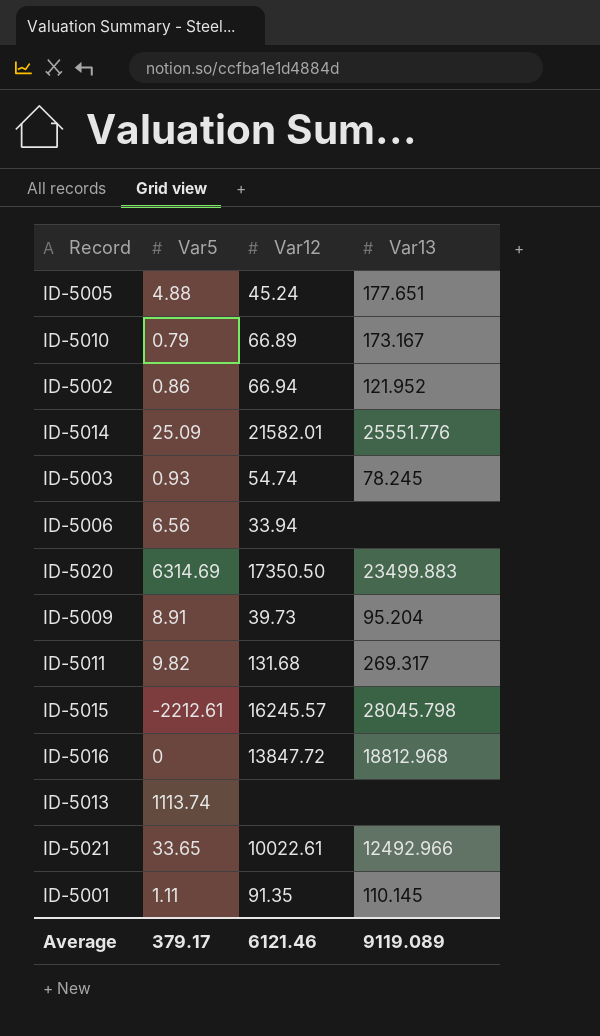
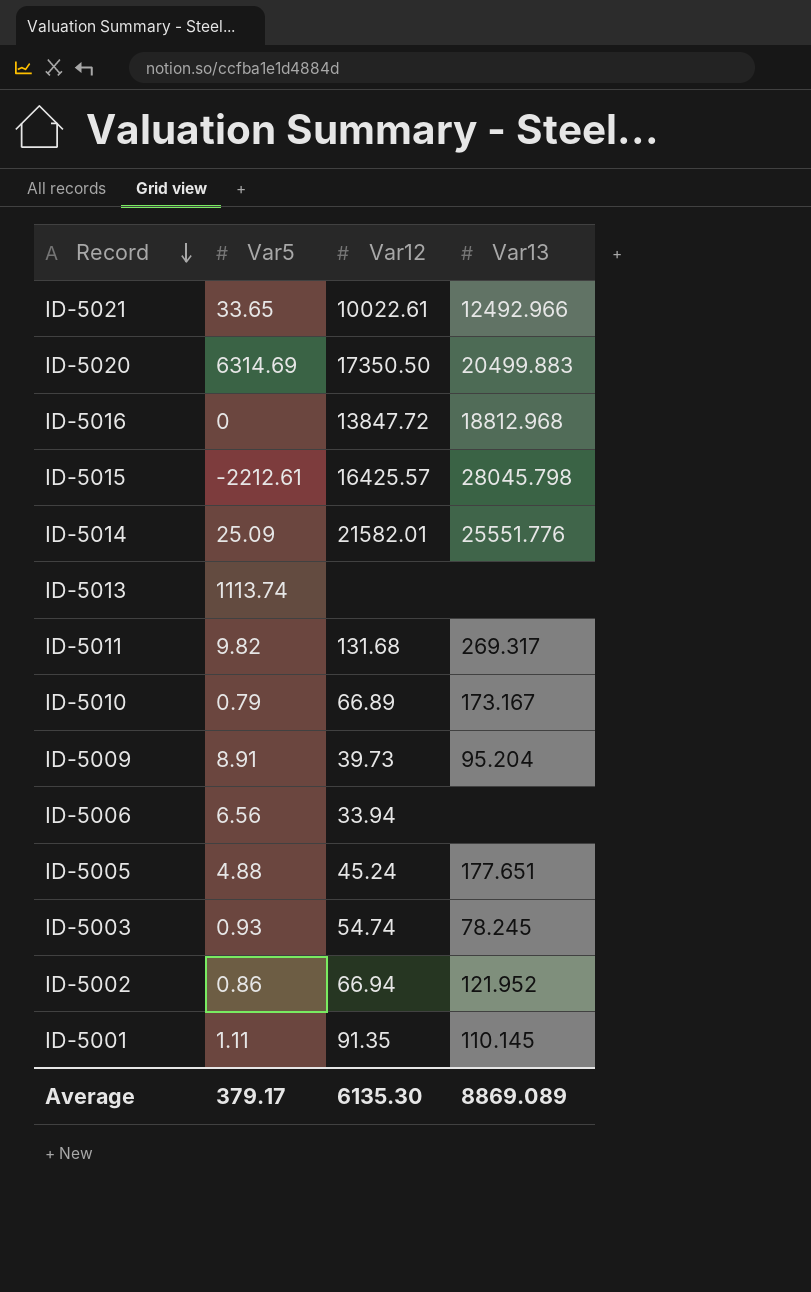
row order: none -> Record descending
ID-5020 | Var13: 23499.883 -> 20499.883
ID-5015 | Var12: 16245.57 -> 16425.57
Average | Var12: 6121.46 -> 6135.30
Average | Var13: 9119.089 -> 8869.089

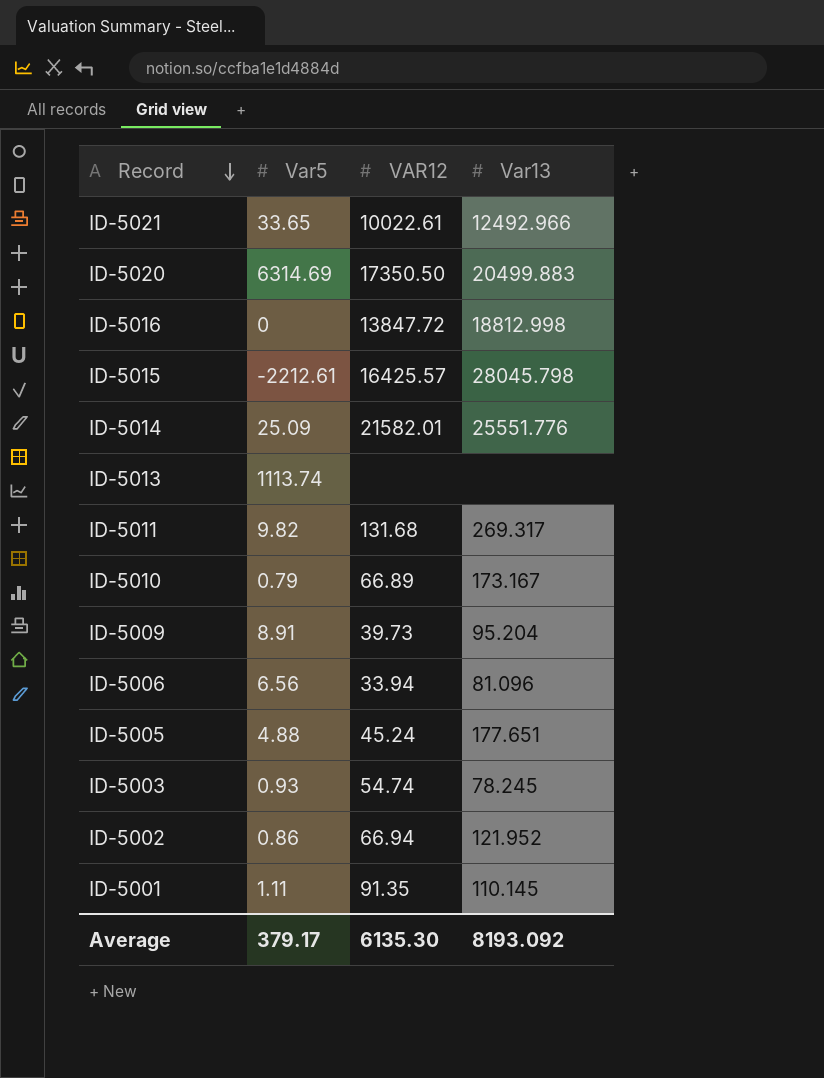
column name: Var12 -> VAR12
ID-5016 | Var13: 18812.968 -> 18812.998
ID-5006 | Var13: none -> 81.096
Average | Var13: 8869.089 -> 8193.092

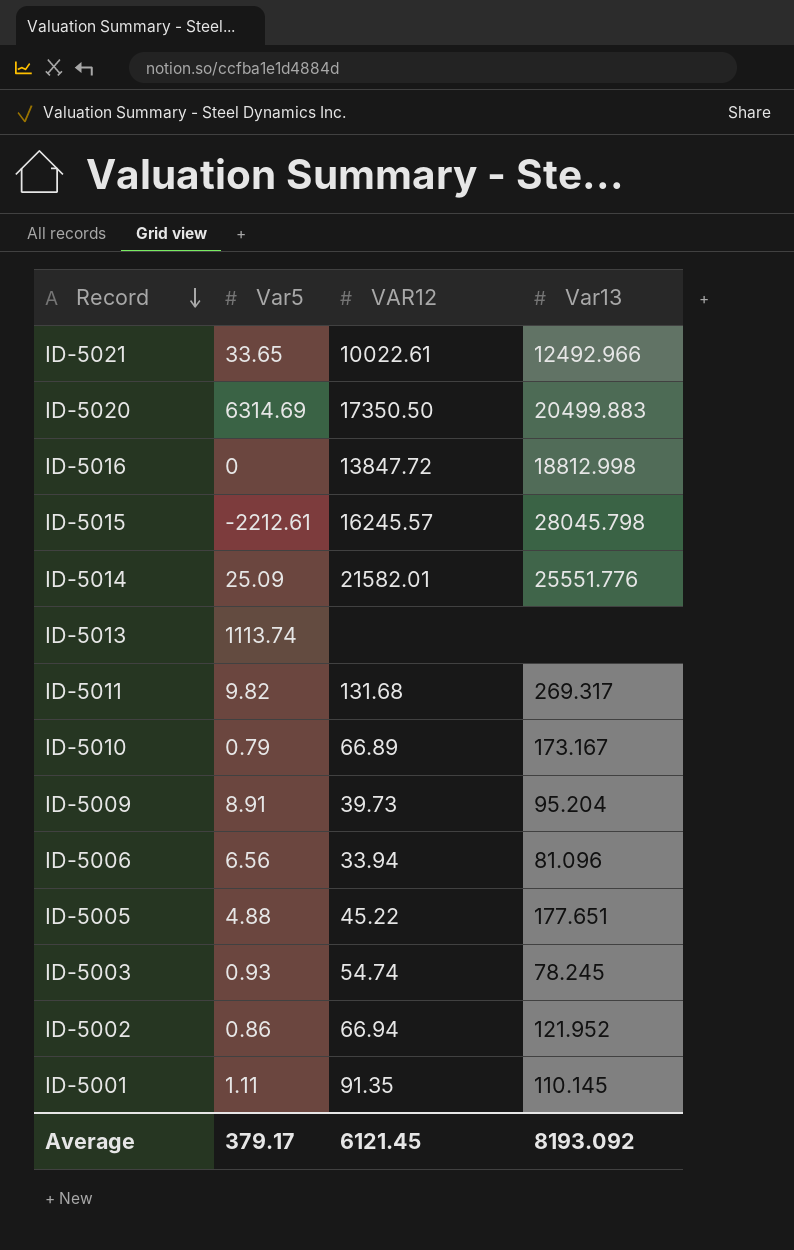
ID-5015 | VAR12: 16425.57 -> 16245.57
ID-5005 | VAR12: 45.24 -> 45.22
Average | VAR12: 6135.30 -> 6121.45

